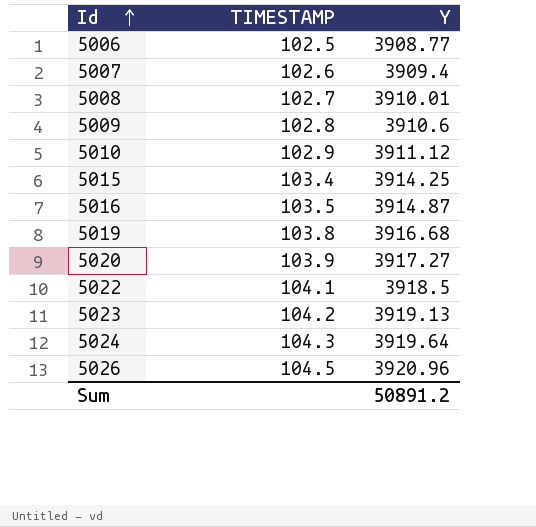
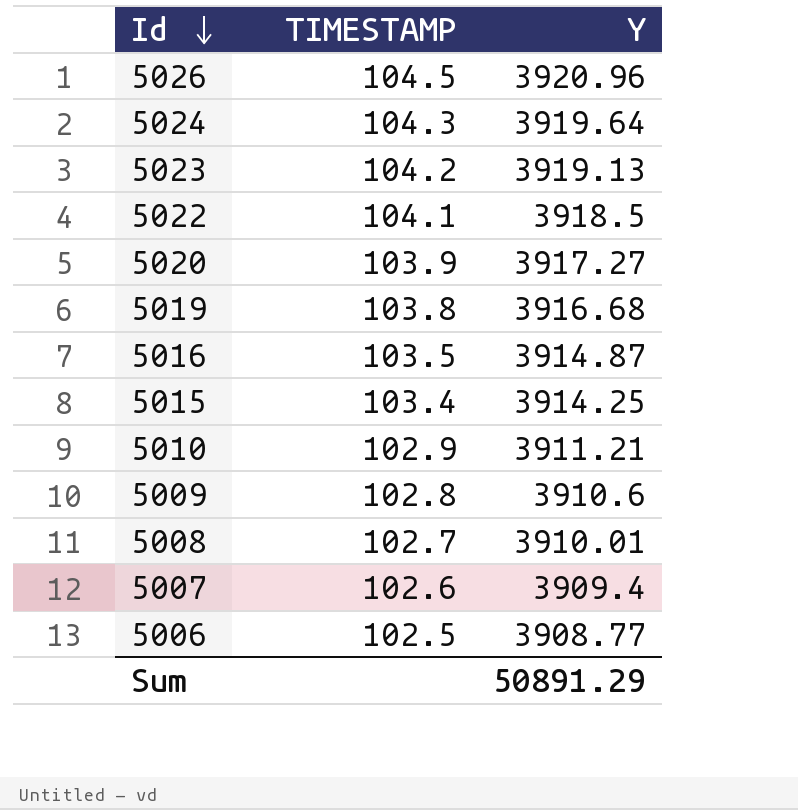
row order: Id ascending -> Id descending
5010 | Y: 3911.12 -> 3911.21
Sum | Y: 50891.2 -> 50891.29

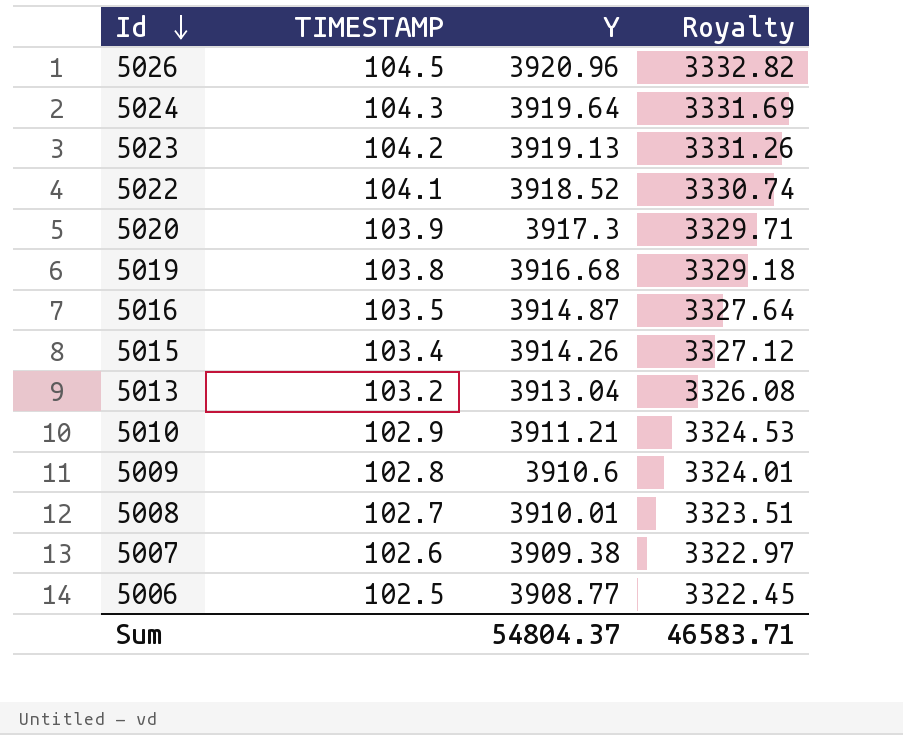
column Royalty | formula: none -> [Y] * 0.85
5022 | Y: 3918.5 -> 3918.52
5020 | Y: 3917.27 -> 3917.3
5015 | Y: 3914.25 -> 3914.26
row 5013: none -> 103.2 | 3913.04 | 3326.08
5007 | Y: 3909.4 -> 3909.38
Sum | Y: 50891.29 -> 54804.37

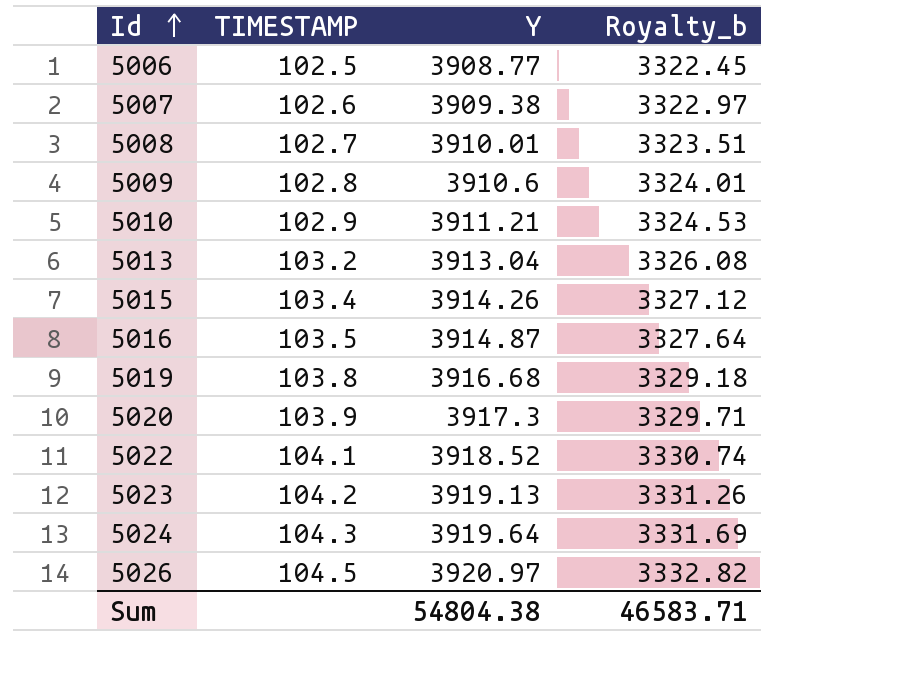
row order: Id descending -> Id ascending
column name: Royalty -> Royalty_b
5026 | Y: 3920.96 -> 3920.97
Sum | Y: 54804.37 -> 54804.38

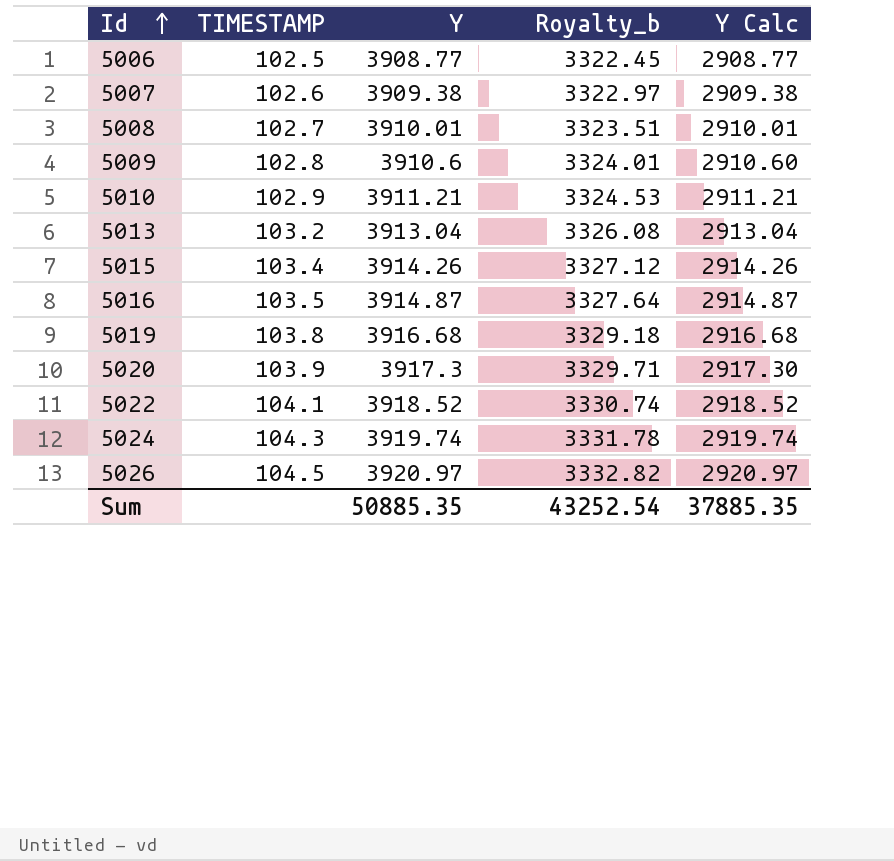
column Y Calc | formula: none -> [Y] - 1000
row 5023: 104.2 | 3919.13 | 3331.26 -> none
5024 | Y: 3919.64 -> 3919.74
5024 | Royalty_b: 3331.69 -> 3331.78
Sum | Y: 54804.38 -> 50885.35
Sum | Royalty_b: 46583.71 -> 43252.54

